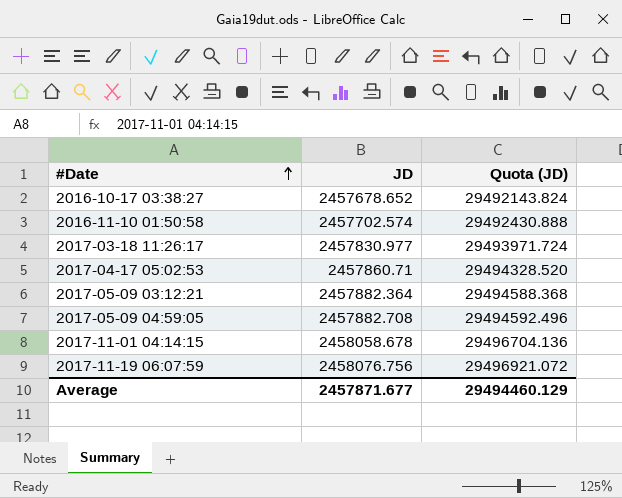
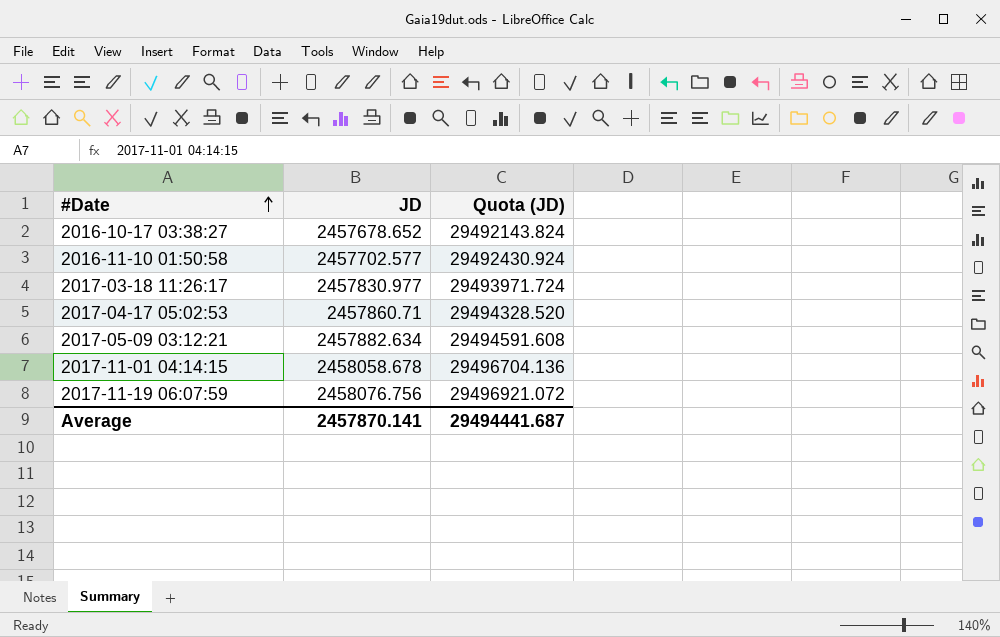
row 2017-05-09 04:59:05: 2457882.708 | 29494592.496 -> none
2016-11-10 01:50:58 | JD: 2457702.574 -> 2457702.577
2016-11-10 01:50:58 | Quota (JD): 29492430.888 -> 29492430.924
2017-05-09 03:12:21 | JD: 2457882.364 -> 2457882.634
2017-05-09 03:12:21 | Quota (JD): 29494588.368 -> 29494591.608
Average | JD: 2457871.677 -> 2457870.141
Average | Quota (JD): 29494460.129 -> 29494441.687

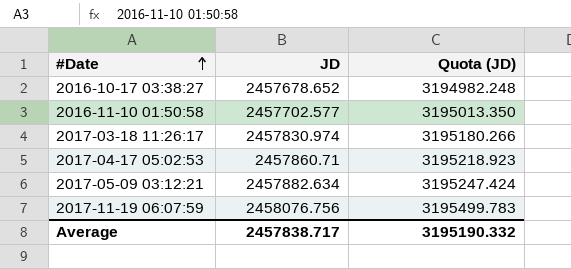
column Quota (JD) | formula: [JD] * 12 -> [JD] * 1.3
row 2017-11-01 04:14:15: 2458058.678 | 29496704.136 -> none
2017-03-18 11:26:17 | JD: 2457830.977 -> 2457830.974
Average | JD: 2457870.141 -> 2457838.717
Average | Quota (JD): 29494441.687 -> 3195190.332

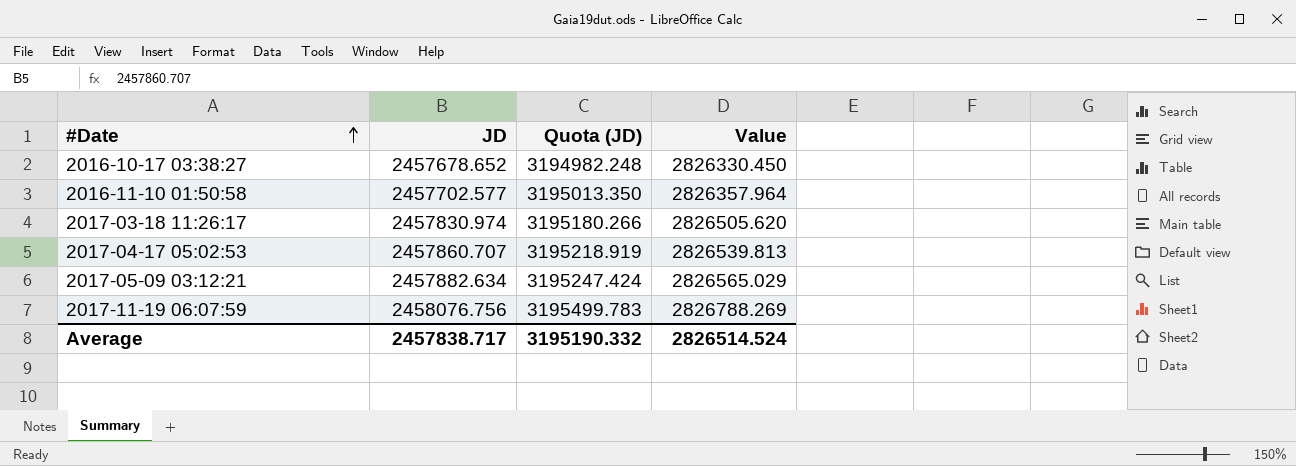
column Value | formula: none -> [JD] * 1.15
2017-04-17 05:02:53 | JD: 2457860.71 -> 2457860.707
2017-04-17 05:02:53 | Quota (JD): 3195218.923 -> 3195218.919

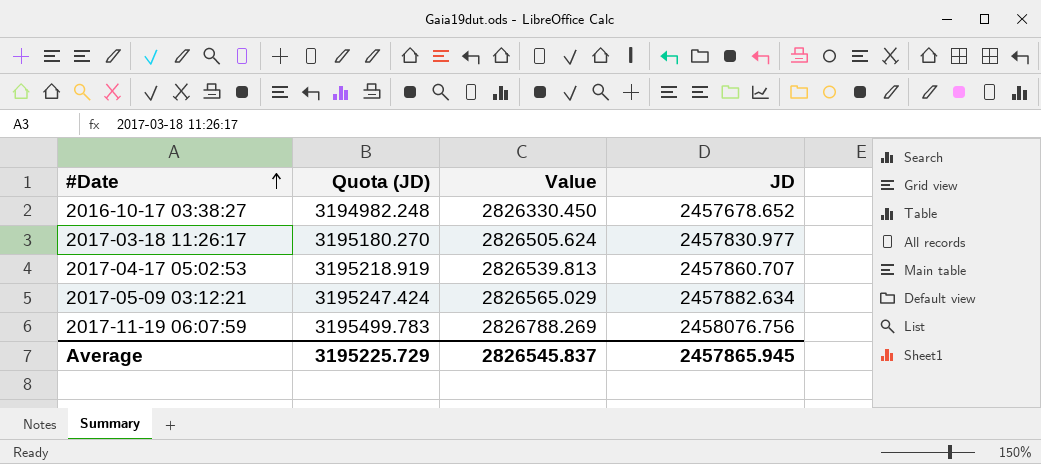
column JD | position: 2 -> 4
row 2016-11-10 01:50:58: 2457702.577 | 3195013.350 | 2826357.964 -> none
2017-03-18 11:26:17 | Quota (JD): 3195180.266 -> 3195180.270
2017-03-18 11:26:17 | Value: 2826505.620 -> 2826505.624
2017-03-18 11:26:17 | JD: 2457830.974 -> 2457830.977
Average | Quota (JD): 3195190.332 -> 3195225.729
Average | Value: 2826514.524 -> 2826545.837
Average | JD: 2457838.717 -> 2457865.945

